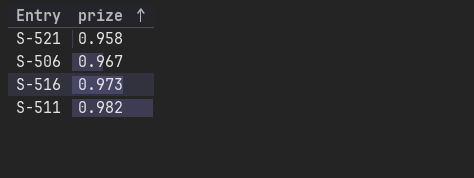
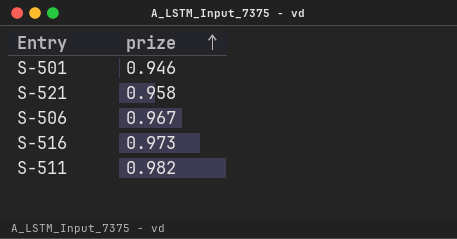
row S-501: none -> 0.946

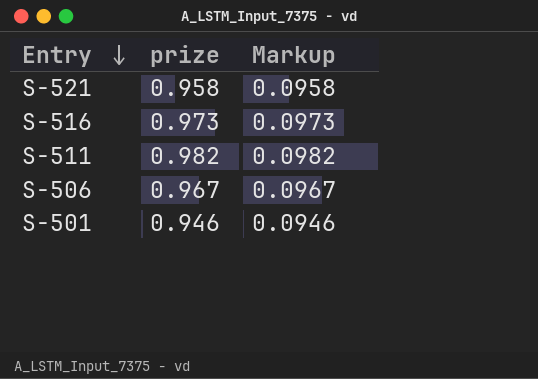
row order: prize ascending -> Entry descending
column Markup | formula: none -> [prize] * 0.1

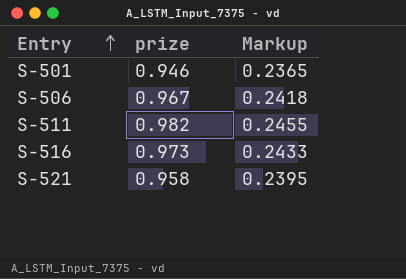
row order: Entry descending -> Entry ascending
column Markup | formula: [prize] * 0.1 -> [prize] * 0.25

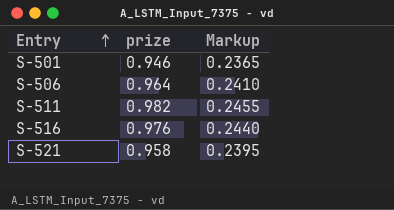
S-506 | prize: 0.967 -> 0.964
S-506 | Markup: 0.2418 -> 0.2410
S-516 | prize: 0.973 -> 0.976
S-516 | Markup: 0.2433 -> 0.2440

